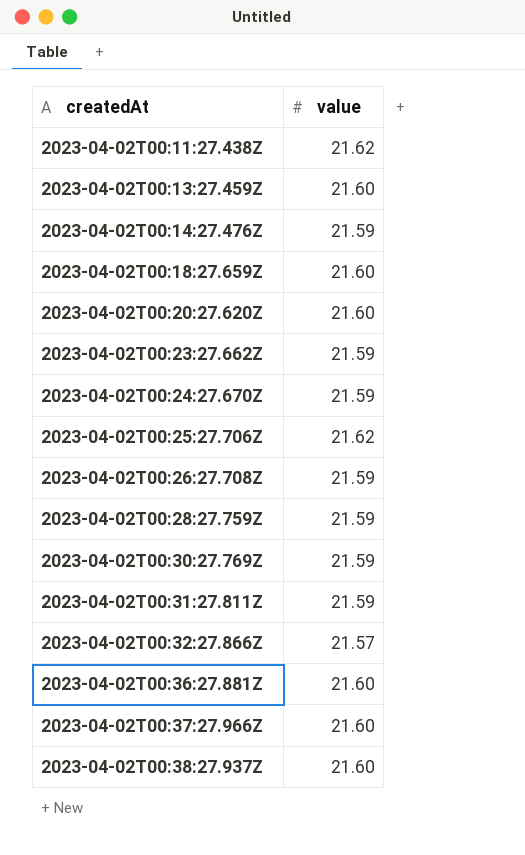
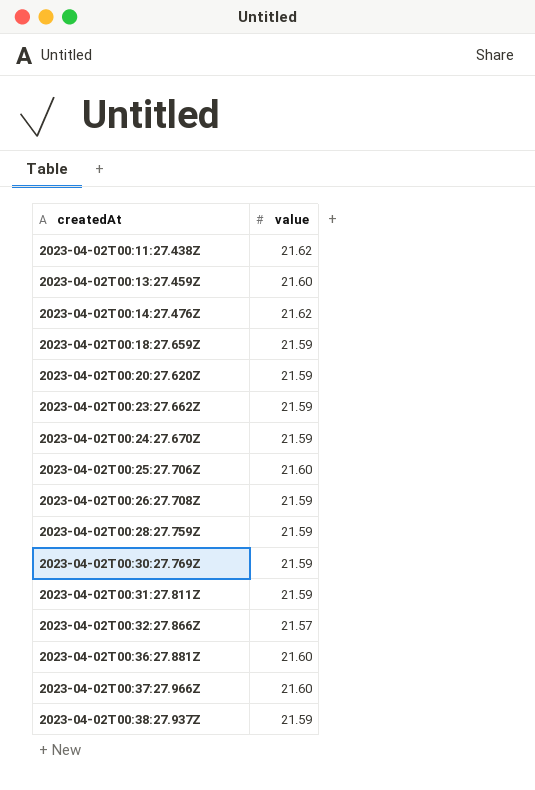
2023-04-02T00:14:27.476Z | value: 21.59 -> 21.62
2023-04-02T00:18:27.659Z | value: 21.60 -> 21.59
2023-04-02T00:20:27.620Z | value: 21.60 -> 21.59
2023-04-02T00:25:27.706Z | value: 21.62 -> 21.60
2023-04-02T00:38:27.937Z | value: 21.60 -> 21.59

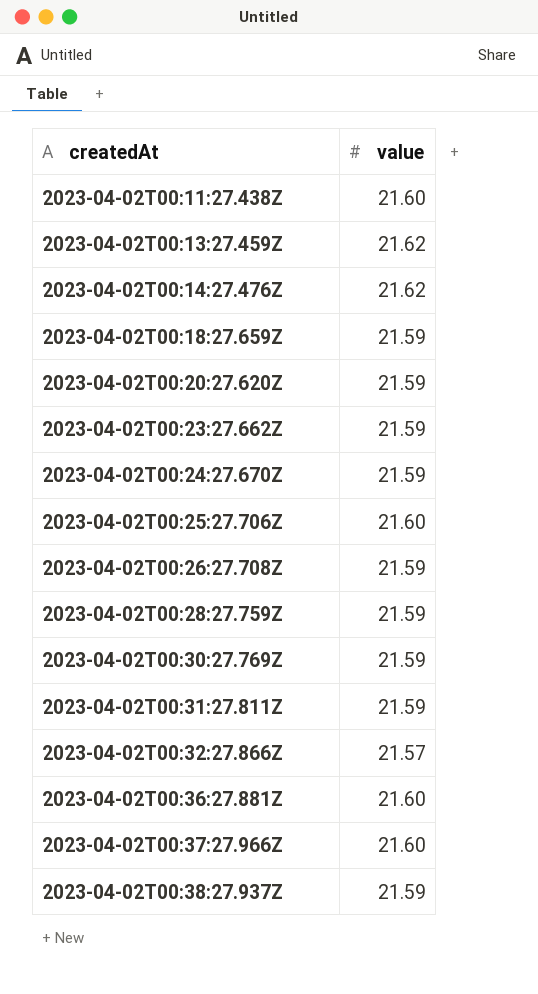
2023-04-02T00:11:27.438Z | value: 21.62 -> 21.60
2023-04-02T00:13:27.459Z | value: 21.60 -> 21.62

